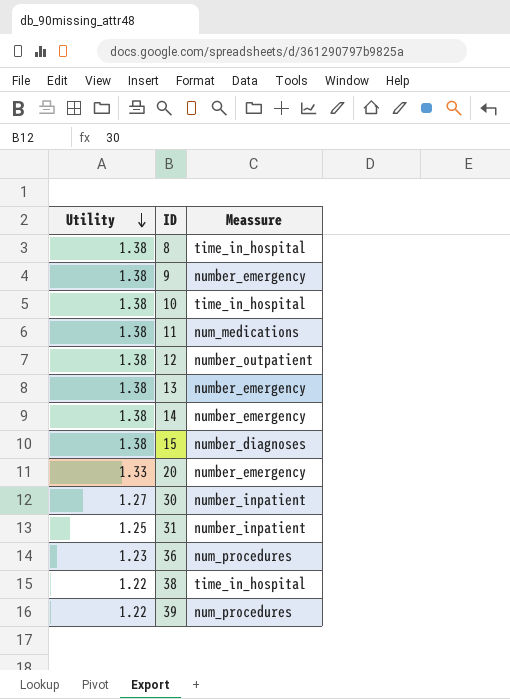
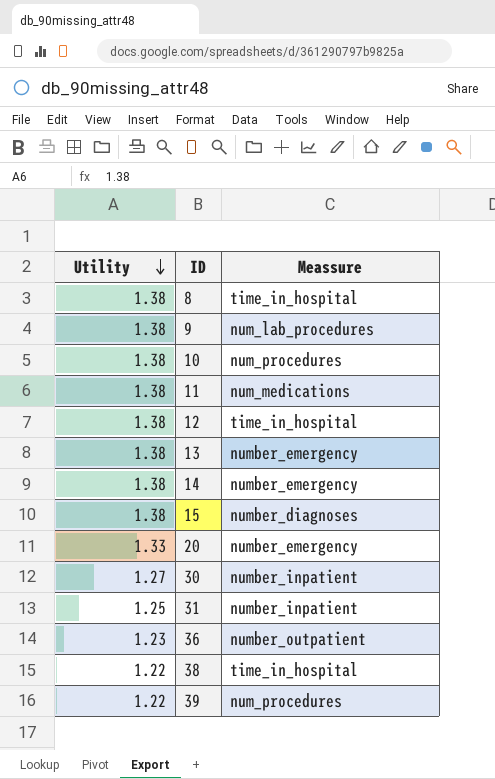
9 | Meassure: number_emergency -> num_lab_procedures
10 | Meassure: time_in_hospital -> num_procedures
12 | Meassure: number_outpatient -> time_in_hospital
36 | Meassure: num_procedures -> number_outpatient

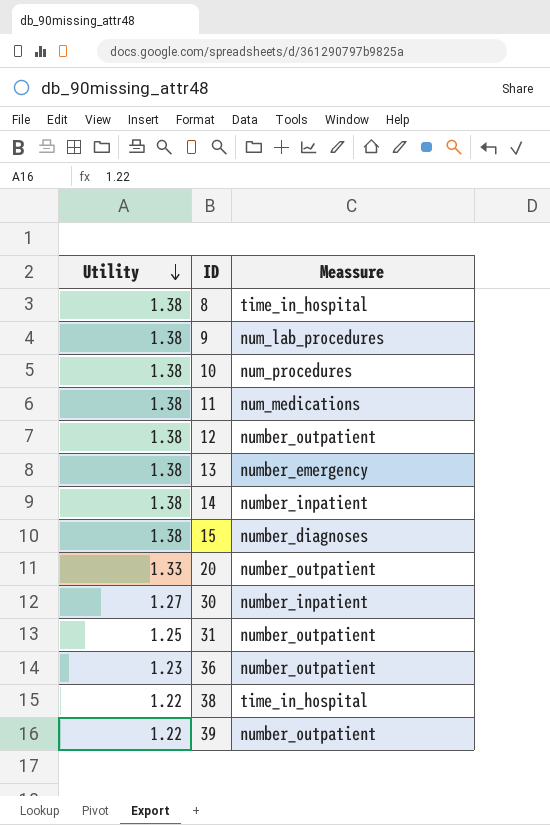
12 | Meassure: time_in_hospital -> number_outpatient
14 | Meassure: number_emergency -> number_inpatient
20 | Meassure: number_emergency -> number_outpatient
31 | Meassure: number_inpatient -> number_outpatient
39 | Meassure: num_procedures -> number_outpatient

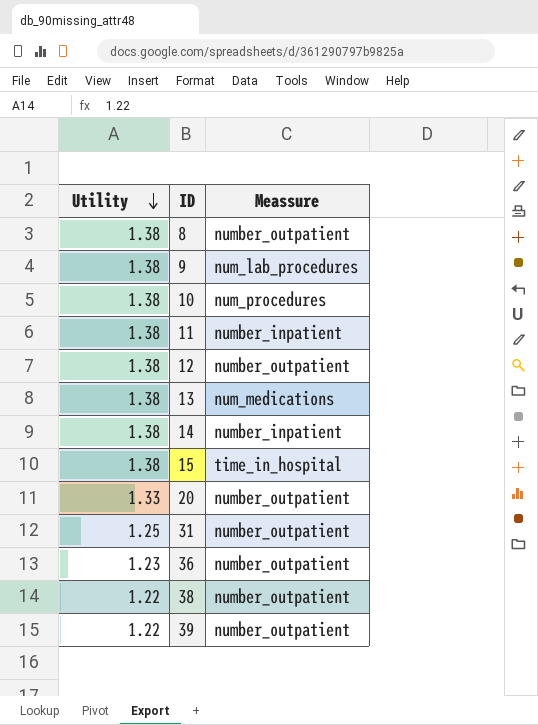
row 30: 1.27 | number_inpatient -> none
8 | Meassure: time_in_hospital -> number_outpatient
11 | Meassure: num_medications -> number_inpatient
13 | Meassure: number_emergency -> num_medications
15 | Meassure: number_diagnoses -> time_in_hospital
38 | Meassure: time_in_hospital -> number_outpatient

